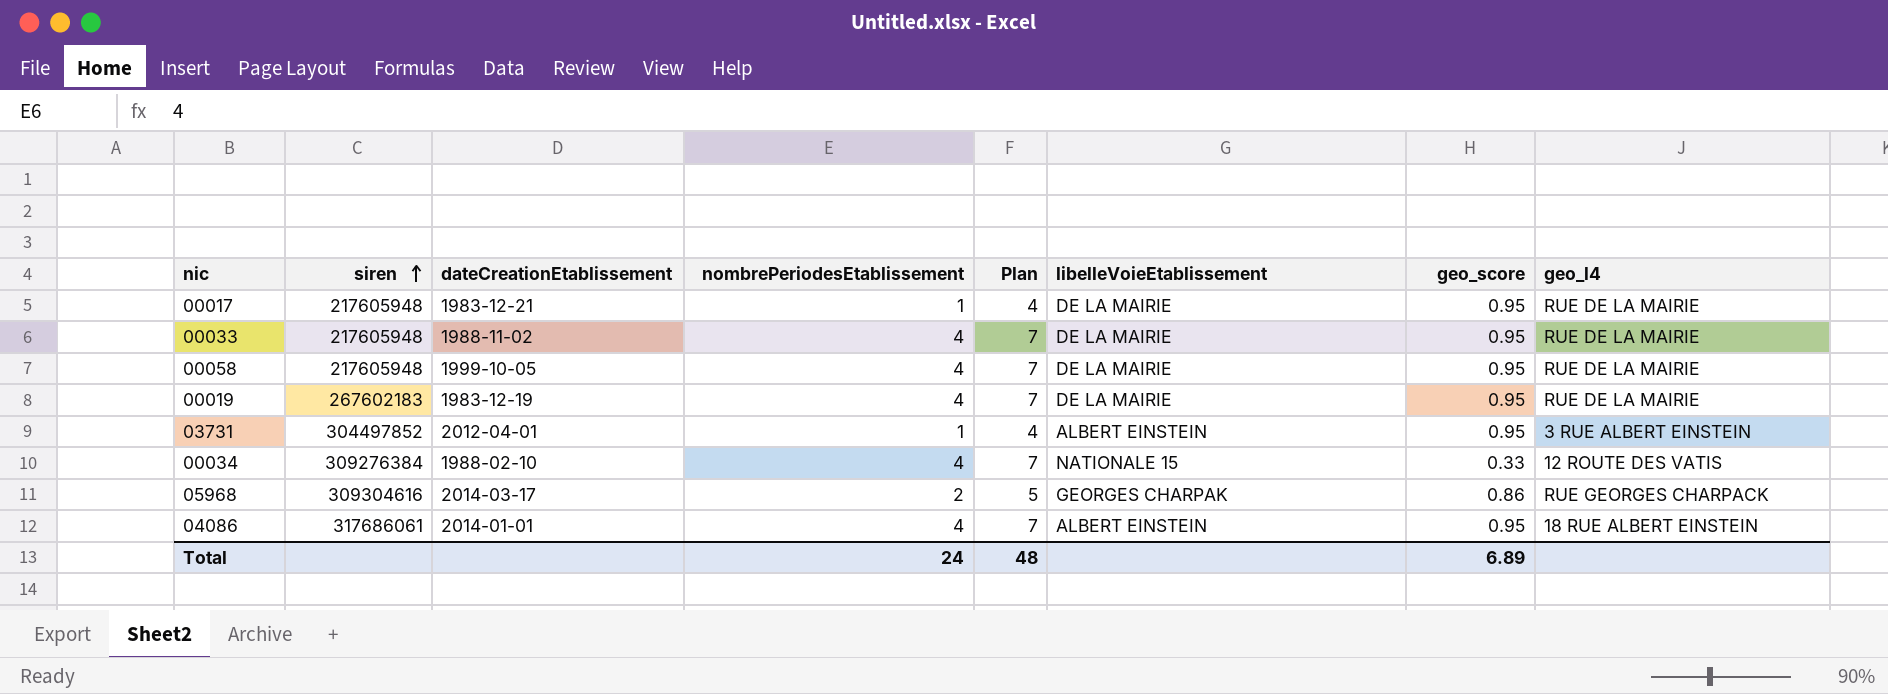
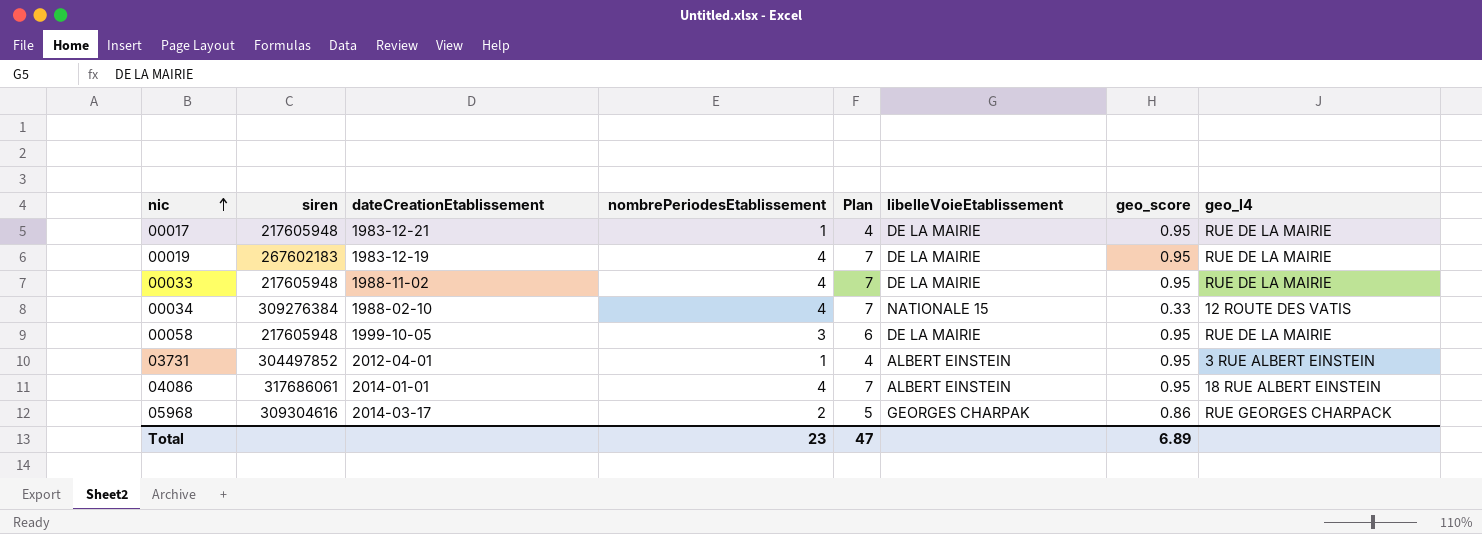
row order: siren ascending -> nic ascending
00058 | nombrePeriodesEtablissement: 4 -> 3
00058 | Plan: 7 -> 6
Total | nombrePeriodesEtablissement: 24 -> 23
Total | Plan: 48 -> 47

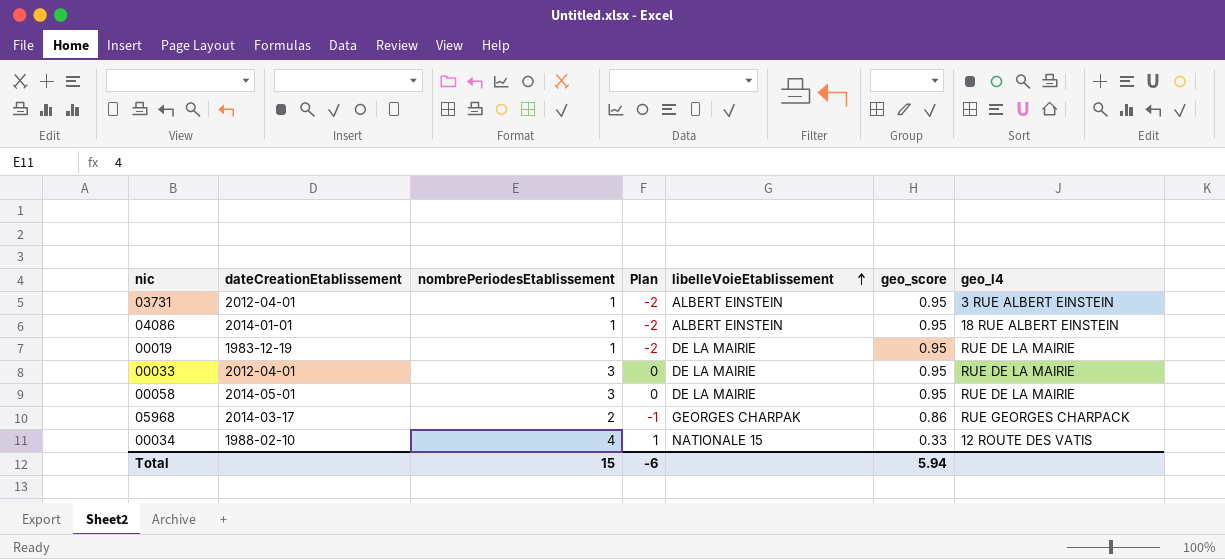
row order: nic ascending -> libelleVoieEtablissement ascending
column siren | position: 2 -> none
column Plan | formula: [nombrePeriodesEtablissement] + 3 -> [nombrePeriodesEtablissement] - 3
row 00017: 217605948 | 1983-12-21 | 1 | 4 | DE LA MAIRIE | 0.95 | RUE DE LA MAIRIE -> none
04086 | nombrePeriodesEtablissement: 4 -> 1
00019 | nombrePeriodesEtablissement: 4 -> 1
00033 | dateCreationEtablissement: 1988-11-02 -> 2012-04-01
00033 | nombrePeriodesEtablissement: 4 -> 3
00058 | dateCreationEtablissement: 1999-10-05 -> 2014-05-01
Total | nombrePeriodesEtablissement: 23 -> 15
Total | Plan: 47 -> -6
Total | geo_score: 6.89 -> 5.94

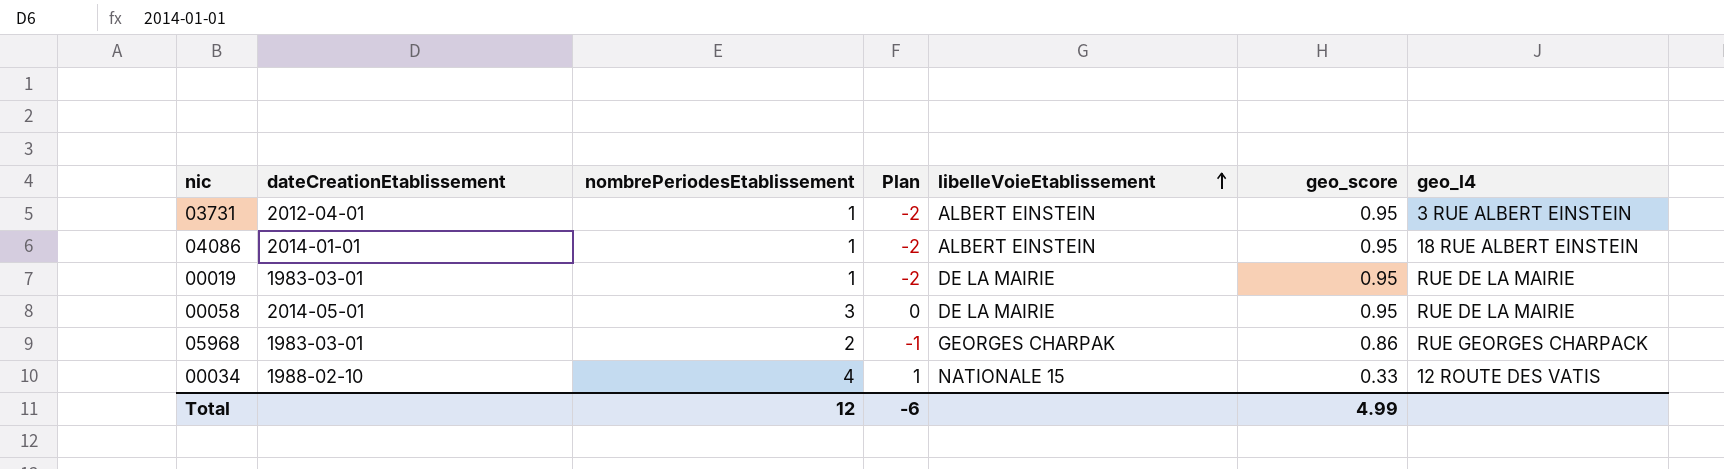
row 00033: 2012-04-01 | 3 | 0 | DE LA MAIRIE | 0.95 | RUE DE LA MAIRIE -> none
00019 | dateCreationEtablissement: 1983-12-19 -> 1983-03-01
05968 | dateCreationEtablissement: 2014-03-17 -> 1983-03-01
Total | nombrePeriodesEtablissement: 15 -> 12
Total | geo_score: 5.94 -> 4.99

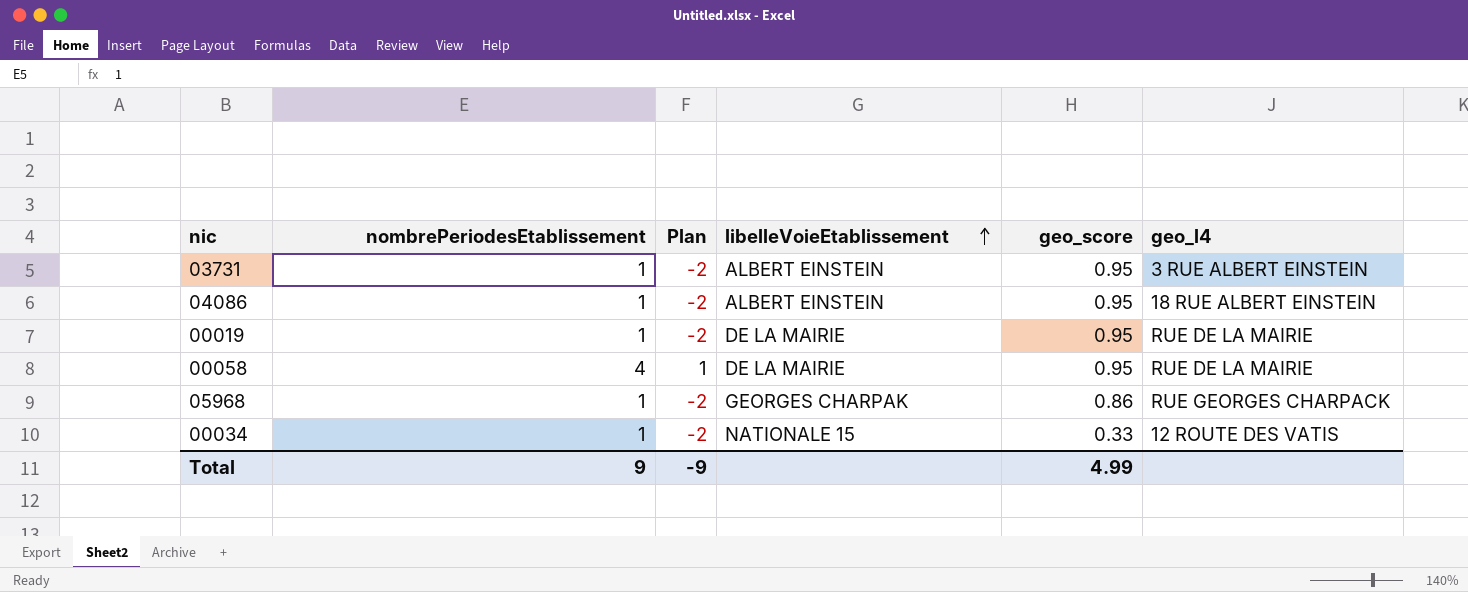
column dateCreationEtablissement | position: 2 -> none
00058 | nombrePeriodesEtablissement: 3 -> 4
00058 | Plan: 0 -> 1
05968 | nombrePeriodesEtablissement: 2 -> 1
05968 | Plan: -1 -> -2
00034 | nombrePeriodesEtablissement: 4 -> 1
00034 | Plan: 1 -> -2
Total | nombrePeriodesEtablissement: 12 -> 9
Total | Plan: -6 -> -9

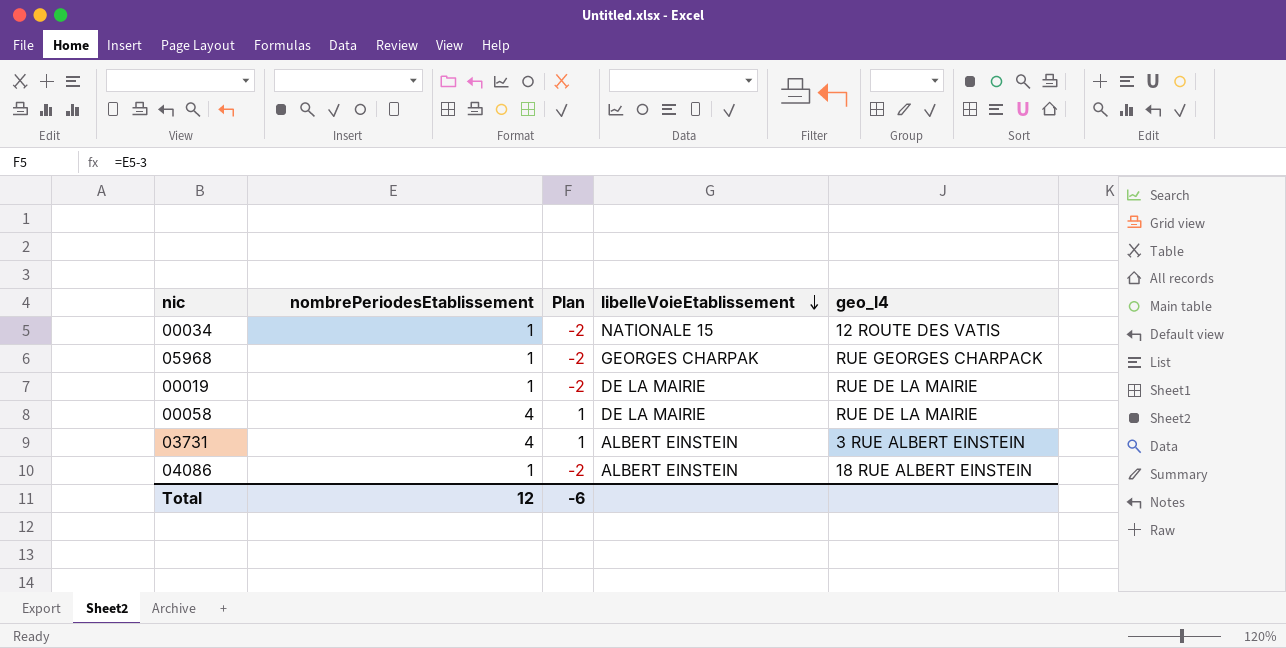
row order: libelleVoieEtablissement ascending -> libelleVoieEtablissement descending
column geo_score | position: 5 -> none
03731 | nombrePeriodesEtablissement: 1 -> 4
03731 | Plan: -2 -> 1
Total | nombrePeriodesEtablissement: 9 -> 12
Total | Plan: -9 -> -6

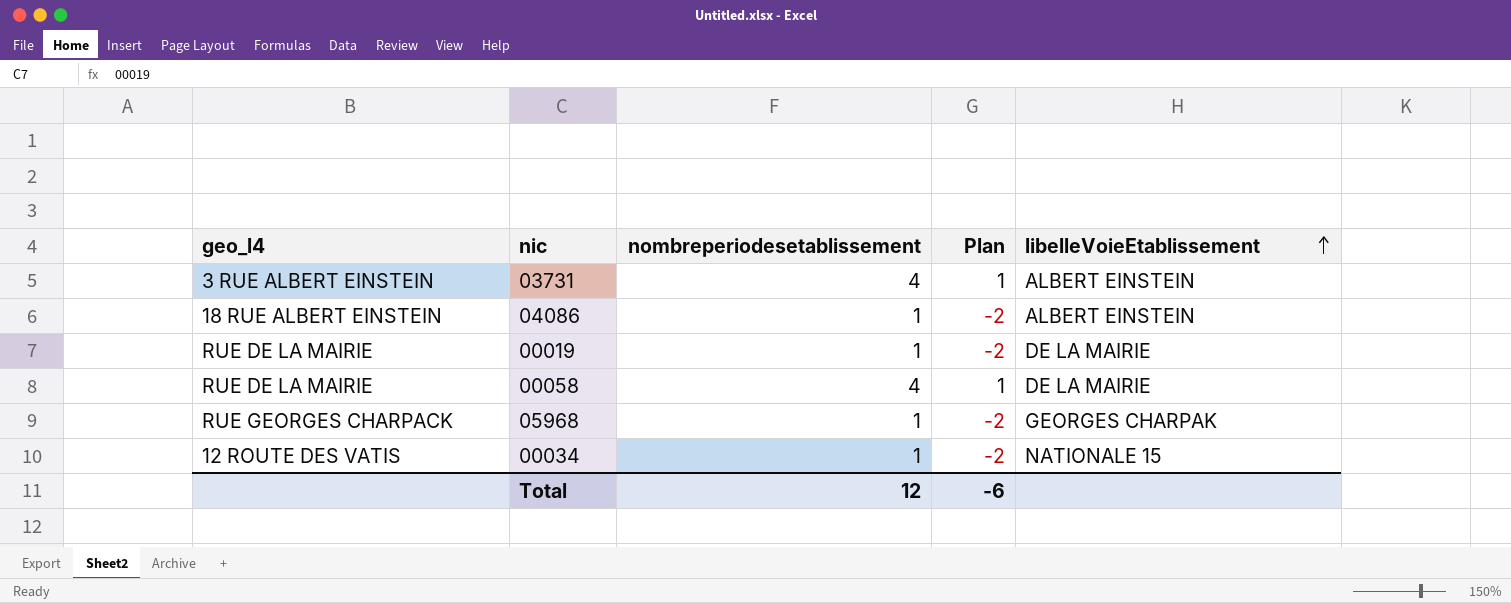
row order: libelleVoieEtablissement descending -> libelleVoieEtablissement ascending
column geo_l4 | position: 5 -> 1
column name: nombrePeriodesEtablissement -> nombreperiodesetablissement

